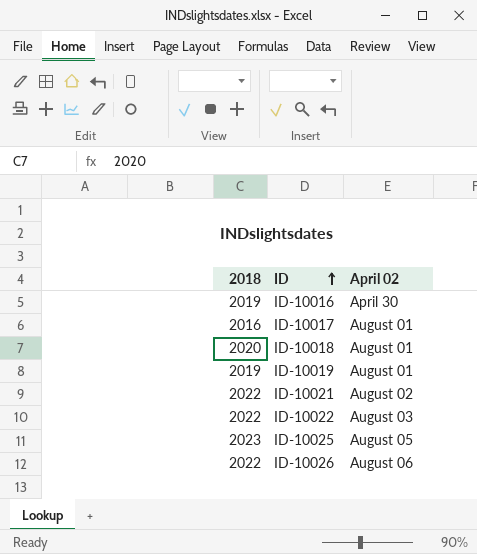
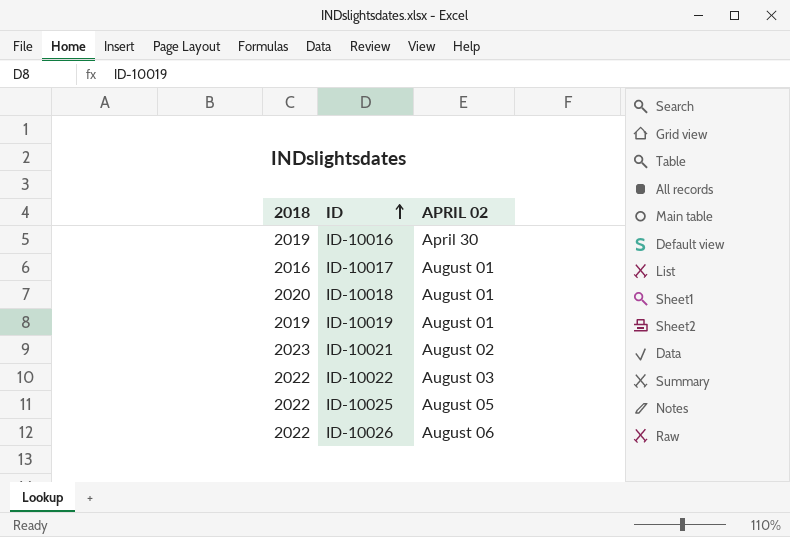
column name: April 02 -> APRIL 02
ID-10021 | 2018: 2022 -> 2023
ID-10025 | 2018: 2023 -> 2022

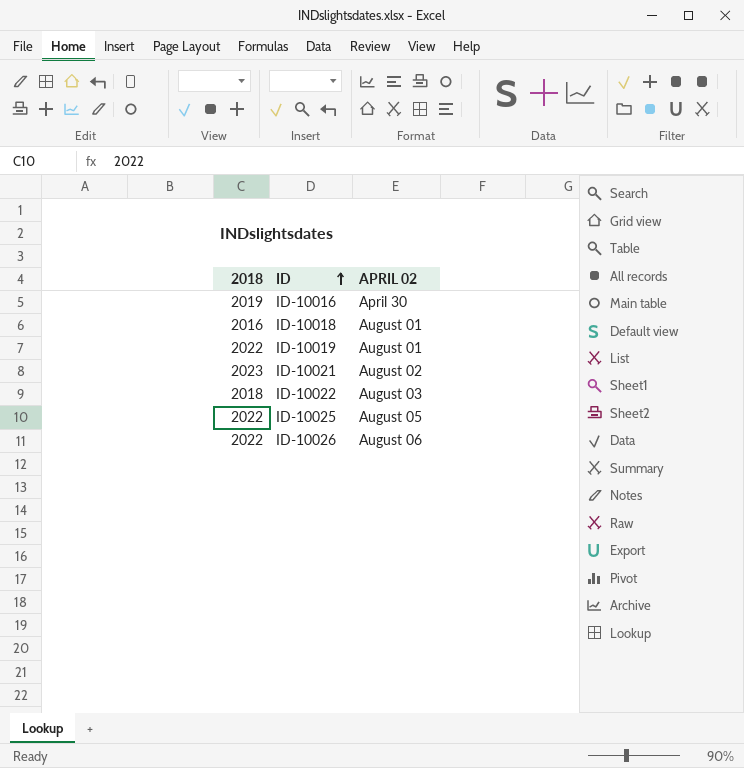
row ID-10017: 2016 | August 01 -> none
ID-10018 | 2018: 2020 -> 2016
ID-10019 | 2018: 2019 -> 2022
ID-10022 | 2018: 2022 -> 2018

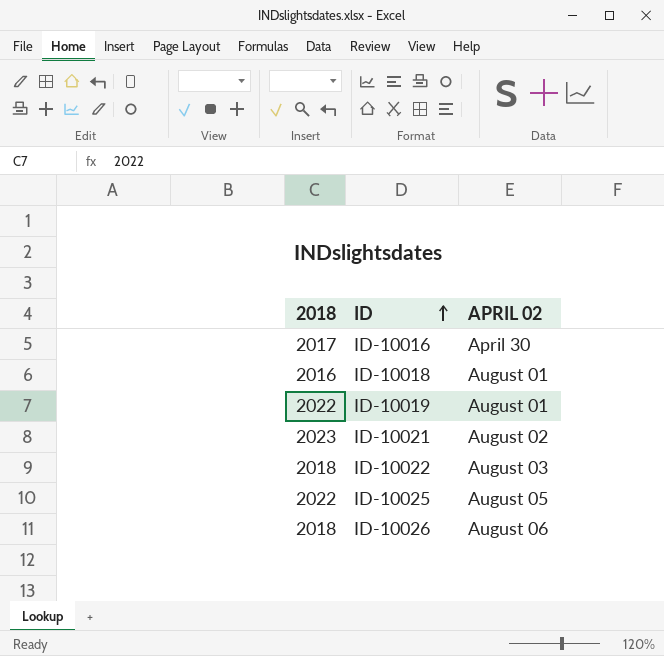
ID-10016 | 2018: 2019 -> 2017
ID-10026 | 2018: 2022 -> 2018

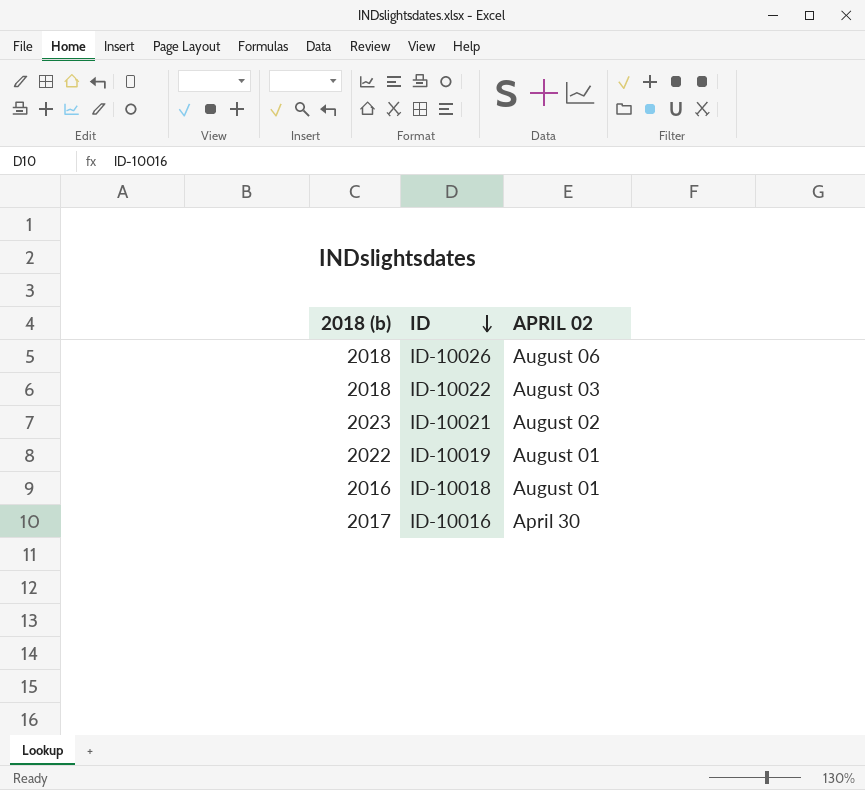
row order: ID ascending -> ID descending
column name: 2018 -> 2018 (b)
row ID-10025: 2022 | August 05 -> none

